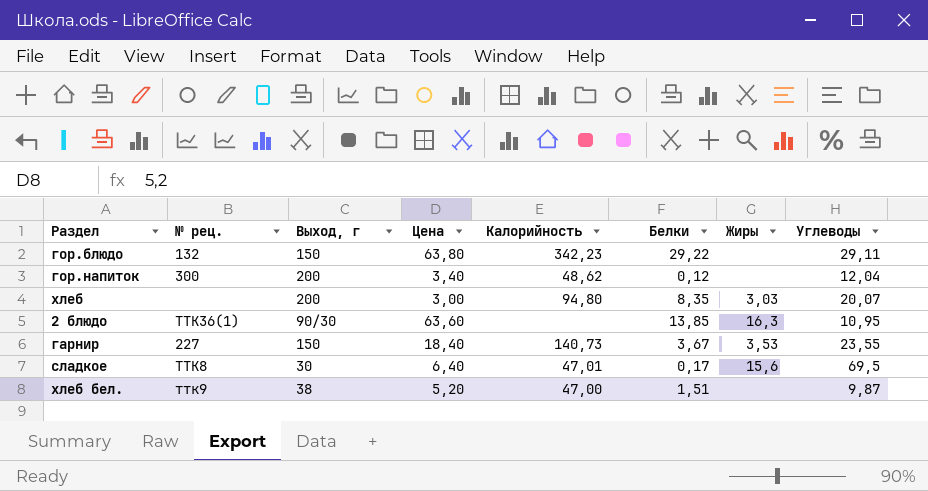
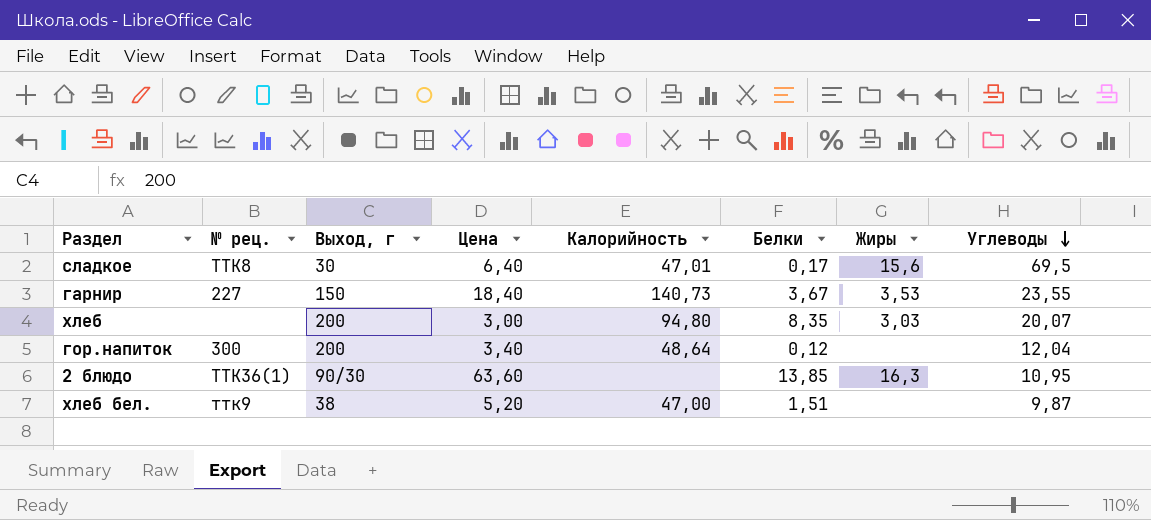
row order: none -> Углеводы descending
row гор.блюдо: 132 | 150 | 63,80 | 342,23 | 29,22 | none | 29,11 -> none
гор.напиток | Калорийность: 48,62 -> 48,64

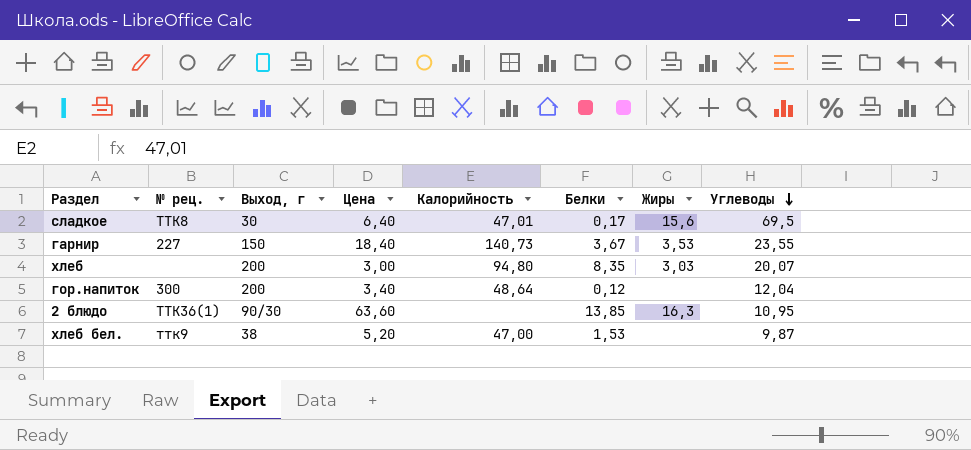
хлеб бел. | Белки: 1,51 -> 1,53

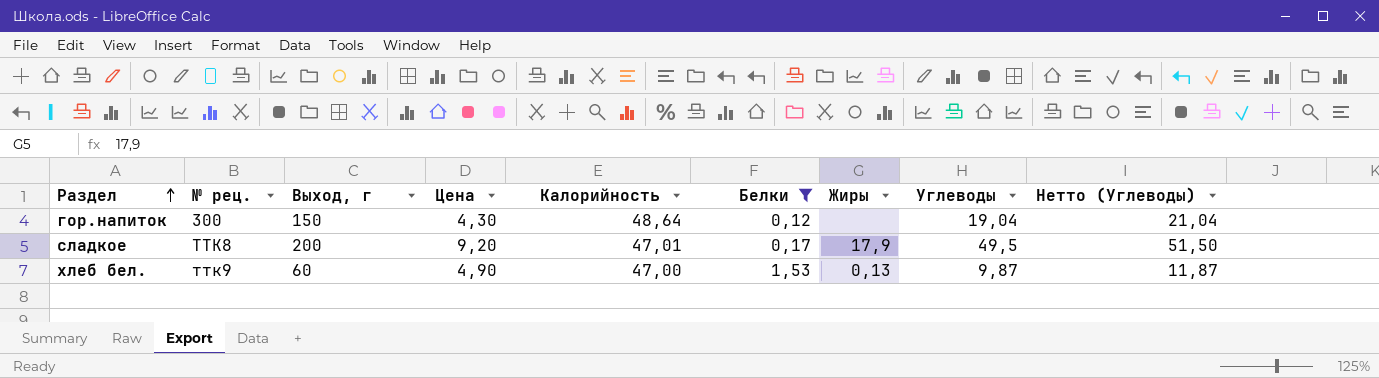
filter: none -> Белки <= 1,53
row order: Углеводы descending -> Раздел ascending
column Нетто (Углеводы) | formula: none -> [Углеводы] + 2
гор.напиток | Выход, г: 200 -> 150
гор.напиток | Цена: 3,40 -> 4,30
гор.напиток | Углеводы: 12,04 -> 19,04
сладкое | Выход, г: 30 -> 200
сладкое | Цена: 6,40 -> 9,20
сладкое | Жиры: 15,6 -> 17,9
сладкое | Углеводы: 69,5 -> 49,5
хлеб бел. | Выход, г: 38 -> 60
хлеб бел. | Цена: 5,20 -> 4,90
хлеб бел. | Жиры: none -> 0,13

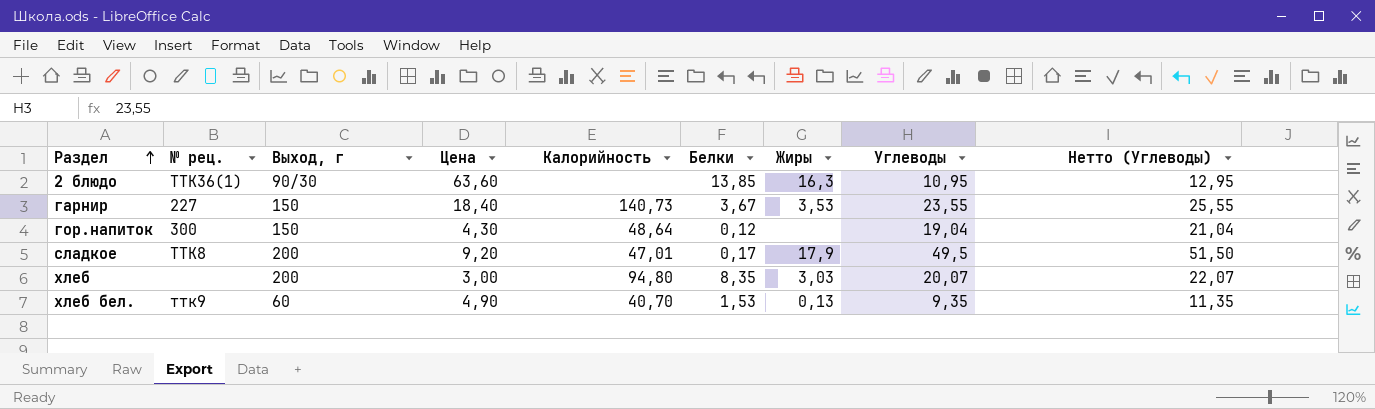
filter: Белки <= 1,53 -> none
хлеб бел. | Калорийность: 47,00 -> 40,70
хлеб бел. | Углеводы: 9,87 -> 9,35
хлеб бел. | Нетто (Углеводы): 11,87 -> 11,35

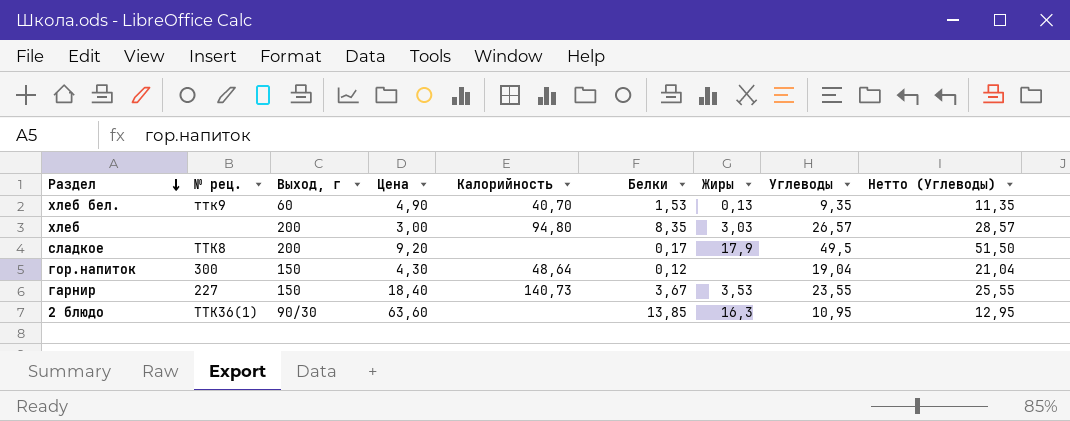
row order: Раздел ascending -> Раздел descending
хлеб | Углеводы: 20,07 -> 26,57
хлеб | Нетто (Углеводы): 22,07 -> 28,57
сладкое | Калорийность: 47,01 -> none

